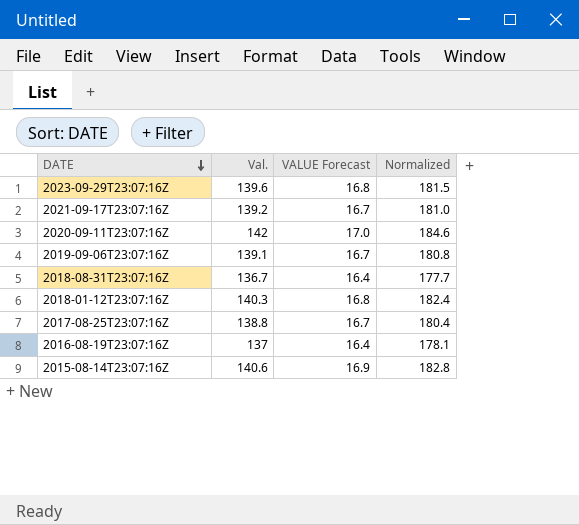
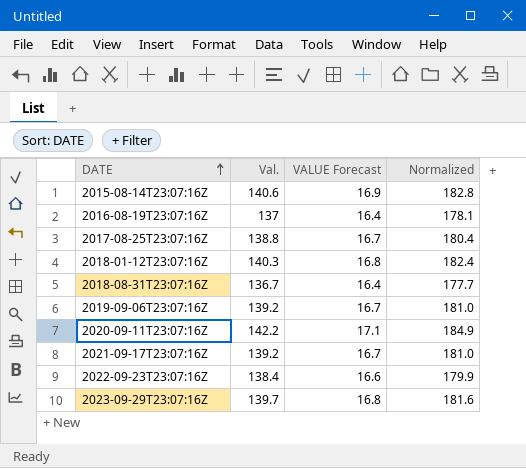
row order: DATE descending -> DATE ascending
2019-09-06T23:07:16Z | Val.: 139.1 -> 139.2
2019-09-06T23:07:16Z | Normalized: 180.8 -> 181.0
2020-09-11T23:07:16Z | Val.: 142 -> 142.2
2020-09-11T23:07:16Z | VALUE Forecast: 17.0 -> 17.1
2020-09-11T23:07:16Z | Normalized: 184.6 -> 184.9
row 2022-09-23T23:07:16Z: none -> 138.4 | 16.6 | 179.9
2023-09-29T23:07:16Z | Val.: 139.6 -> 139.7
2023-09-29T23:07:16Z | Normalized: 181.5 -> 181.6

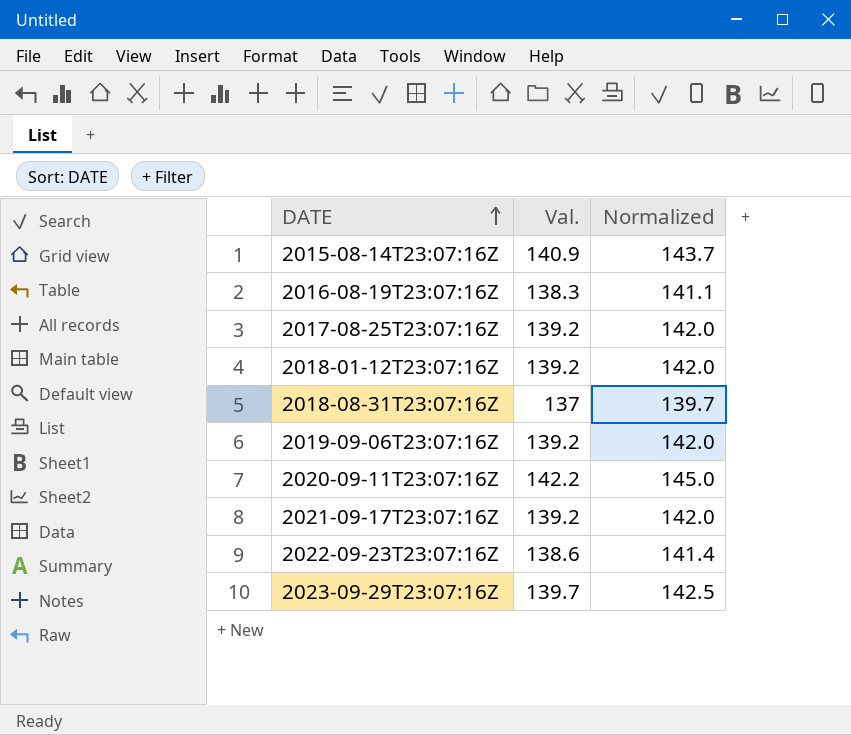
column VALUE Forecast | formula: [Val.] * 0.12 -> none
column Normalized | formula: [Val.] * 1.3 -> [Val.] * 1.02
2015-08-14T23:07:16Z | Val.: 140.6 -> 140.9
2016-08-19T23:07:16Z | Val.: 137 -> 138.3
2017-08-25T23:07:16Z | Val.: 138.8 -> 139.2
2018-01-12T23:07:16Z | Val.: 140.3 -> 139.2
2018-08-31T23:07:16Z | Val.: 136.7 -> 137
2022-09-23T23:07:16Z | Val.: 138.4 -> 138.6

